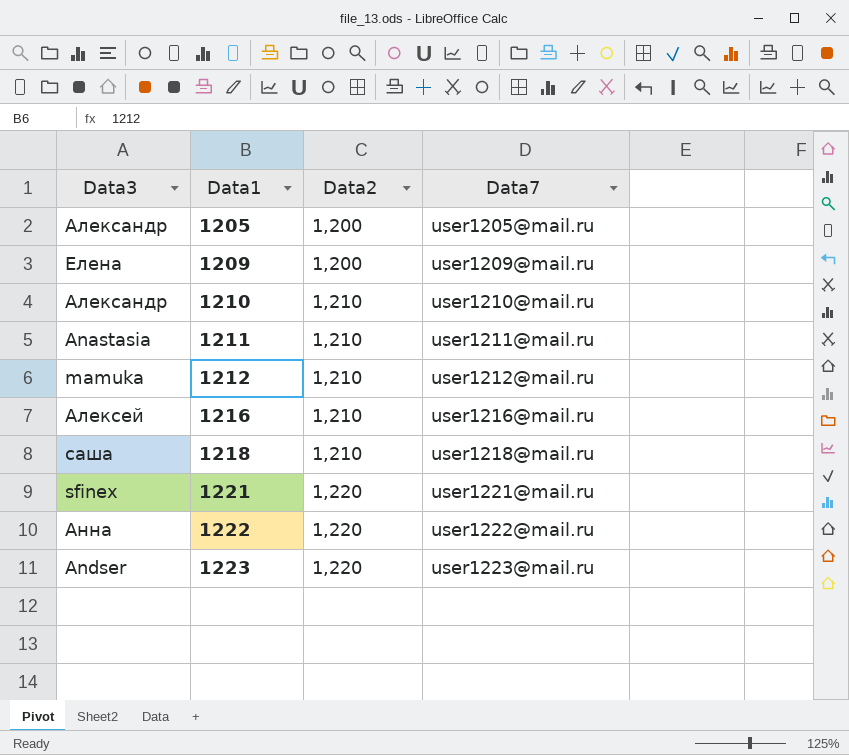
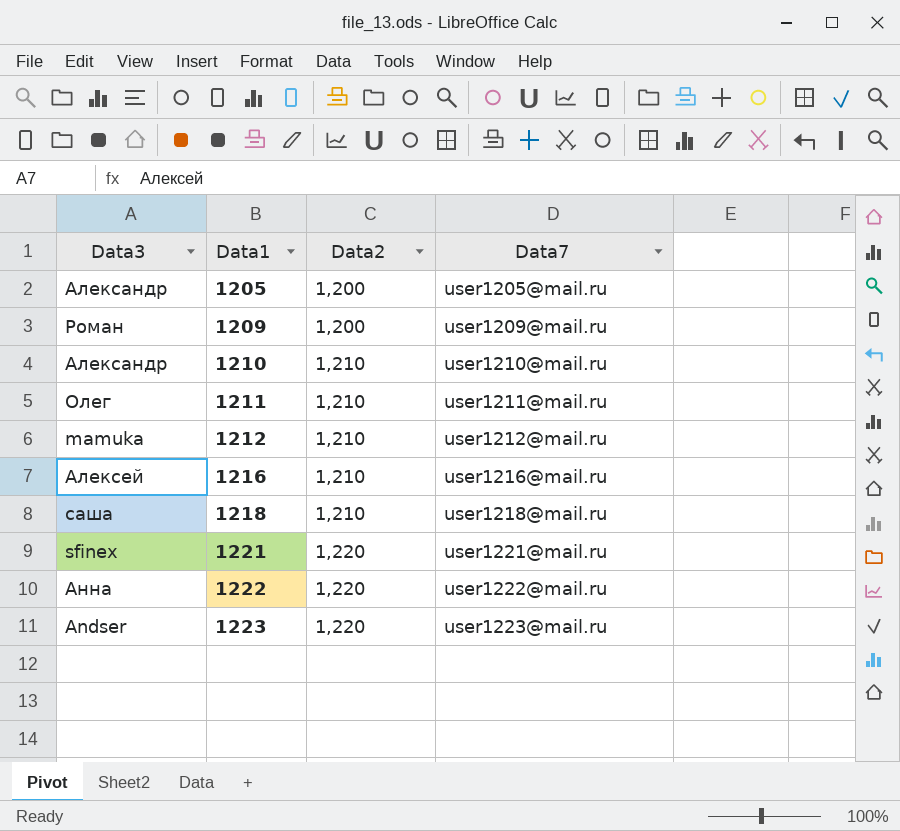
1209 | Data3: Елена -> Роман
1211 | Data3: Anastasia -> Олег

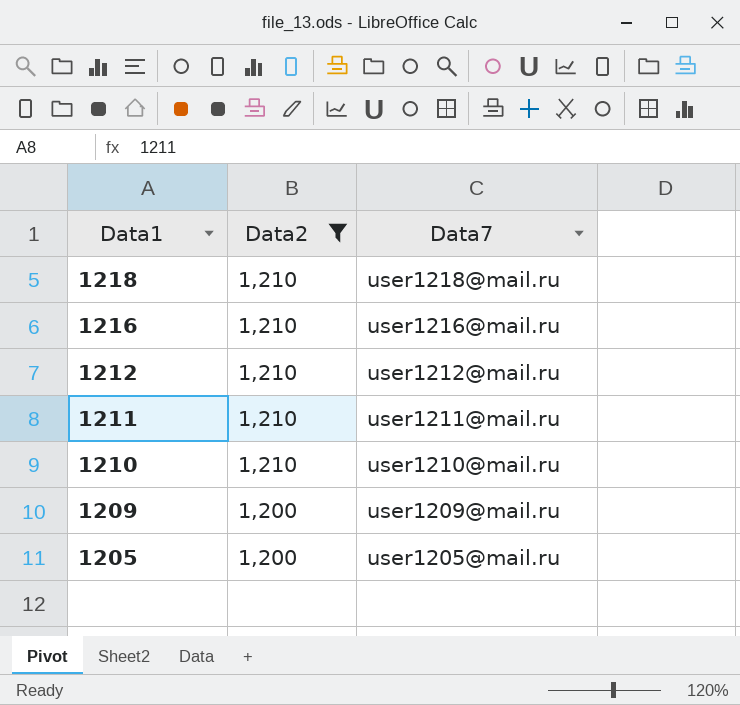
filter: none -> Data2 != 1,220
row order: Data1 ascending -> Data1 descending
column Data3 | position: 1 -> none

